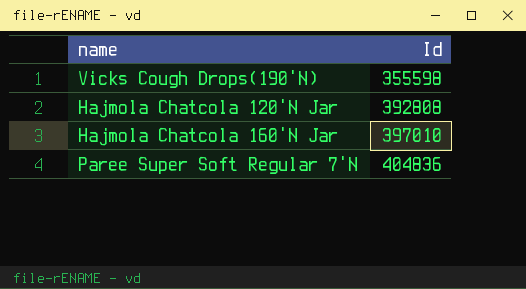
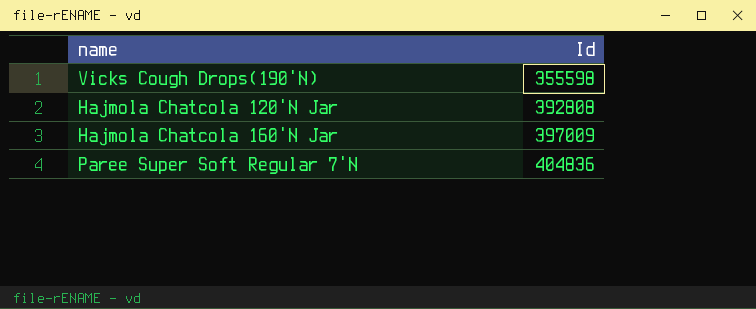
Hajmola Chatcola 160'N Jar | Id: 397010 -> 397009

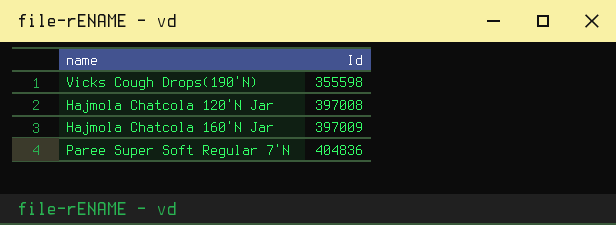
Hajmola Chatcola 120'N Jar | Id: 392808 -> 397008

